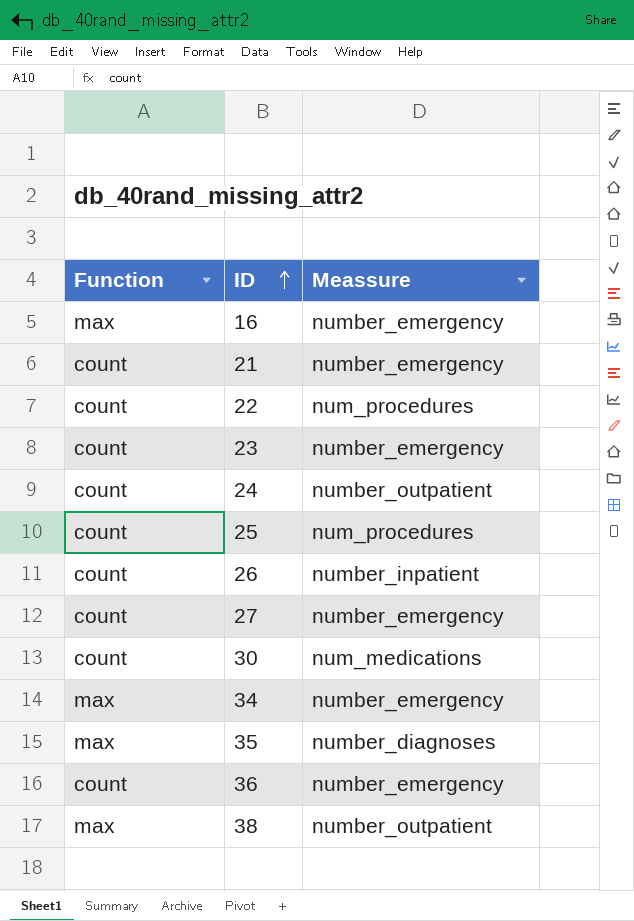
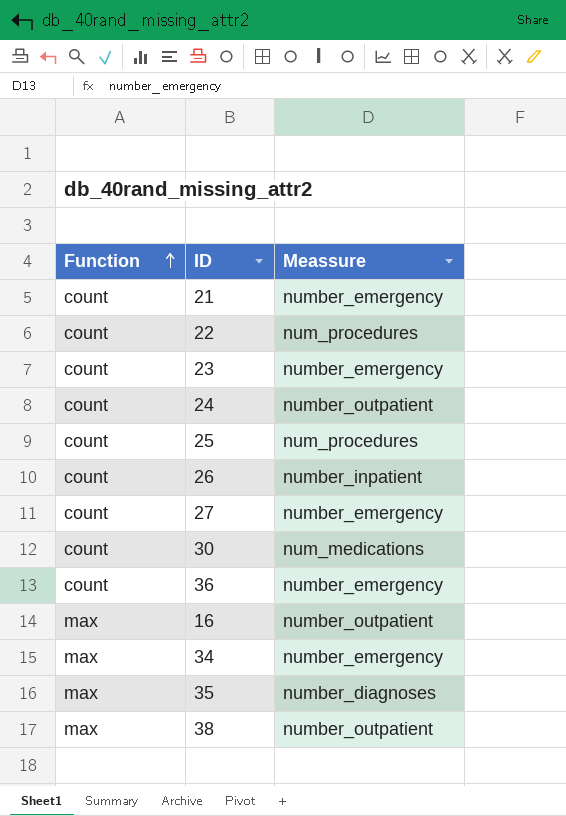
row order: ID ascending -> Function ascending
16 | Meassure: number_emergency -> number_outpatient

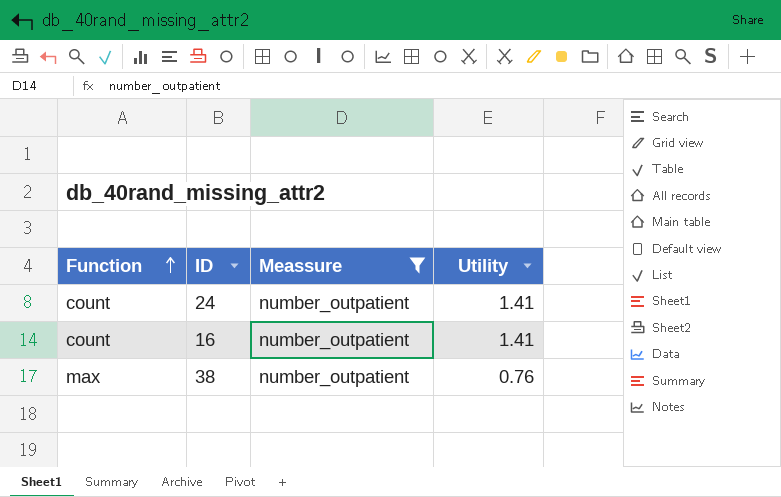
filter: none -> Meassure = number_outpatient
column Utility | position: none -> 4
16 | Function: max -> count

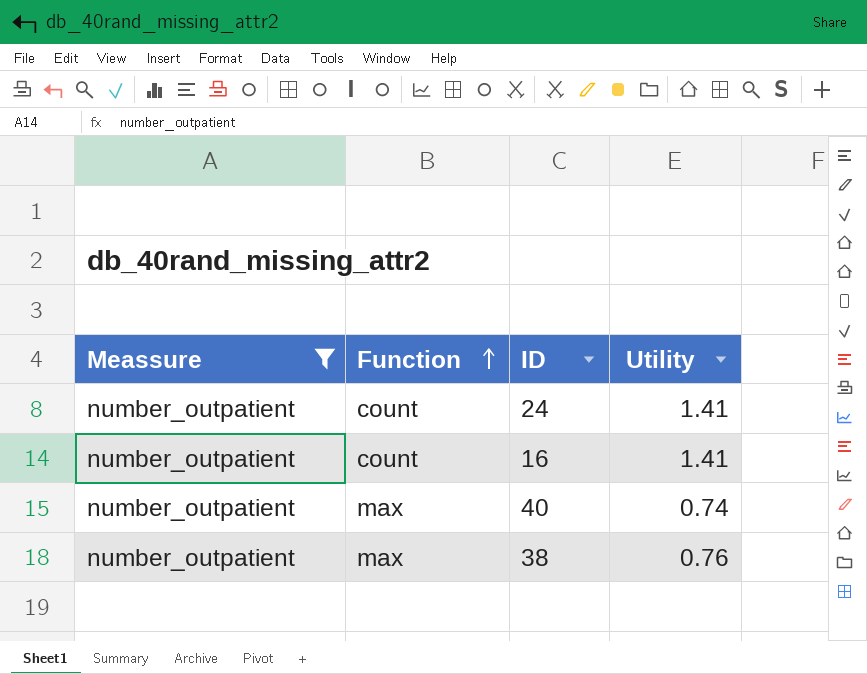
column Meassure | position: 3 -> 1
row 40: none -> number_outpatient | max | 0.74

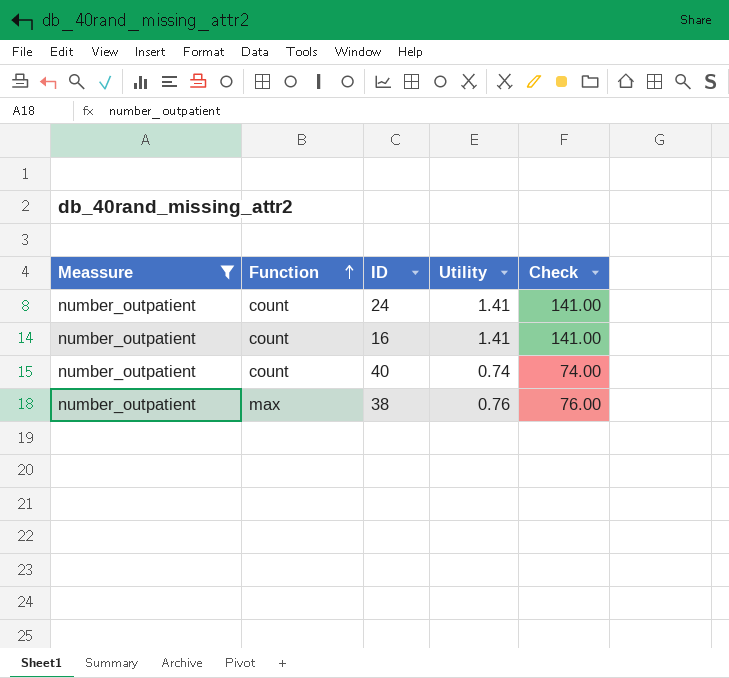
column Check | formula: none -> [Utility] * 100
40 | Function: max -> count

